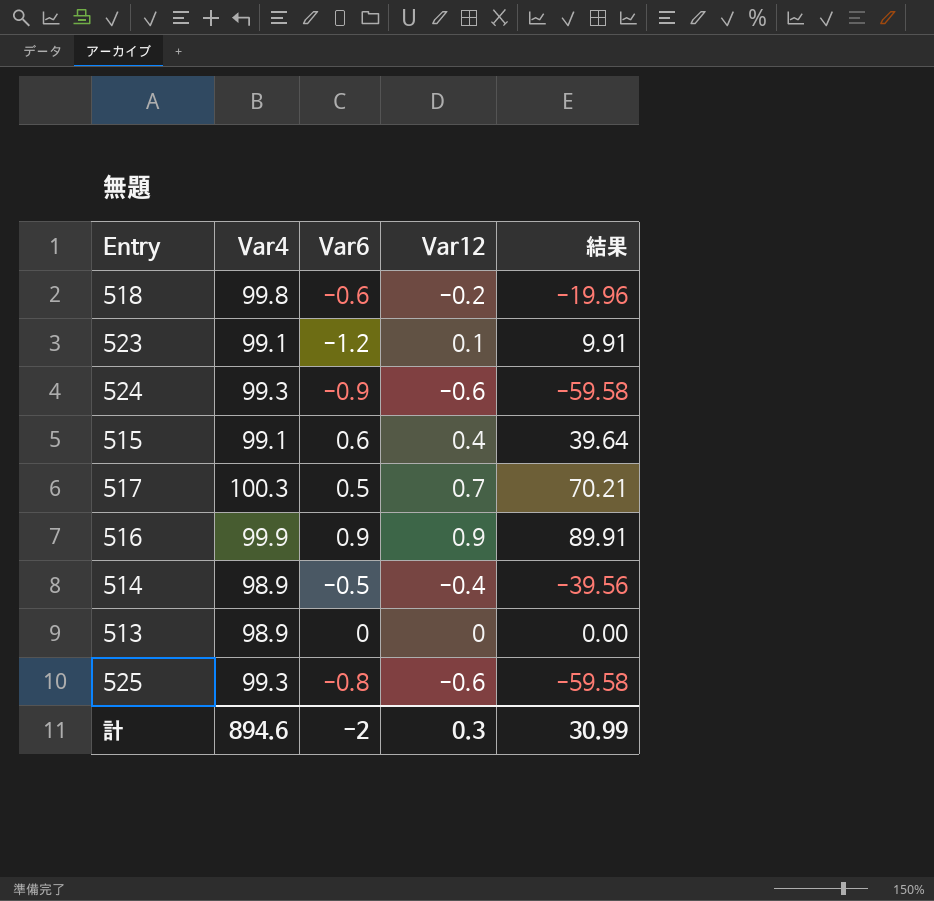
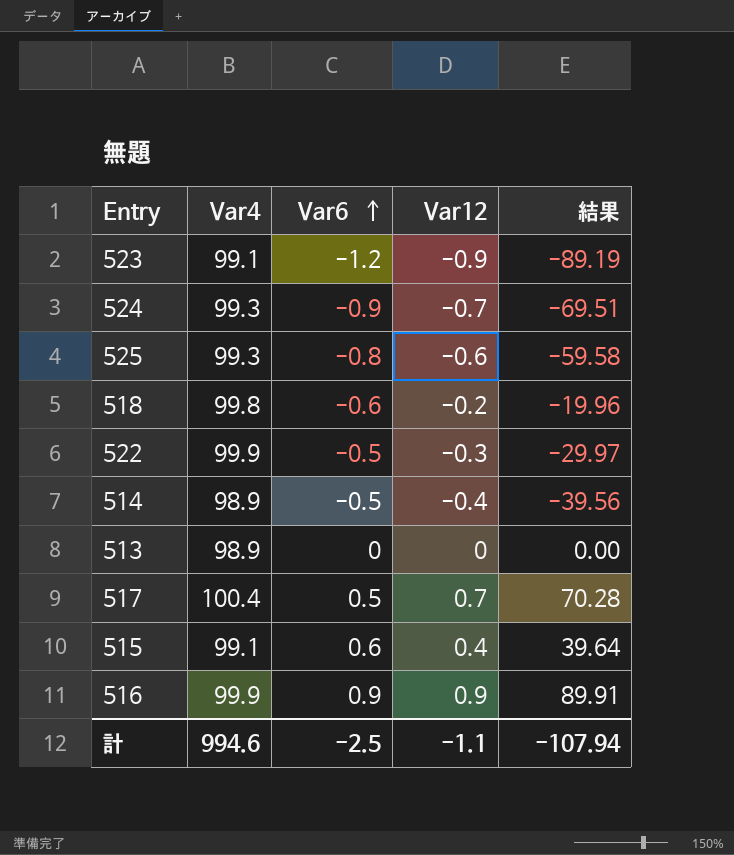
row order: none -> Var6 ascending
523 | Var12: 0.1 -> -0.9
523 | 結果: 9.91 -> -89.19
524 | Var12: -0.6 -> -0.7
524 | 結果: -59.58 -> -69.51
row 522: none -> 99.9 | -0.5 | -0.3 | -29.97
517 | Var4: 100.3 -> 100.4
517 | 結果: 70.21 -> 70.28
計 | Var4: 894.6 -> 994.6
計 | Var6: -2 -> -2.5
計 | Var12: 0.3 -> -1.1
計 | 結果: 30.99 -> -107.94

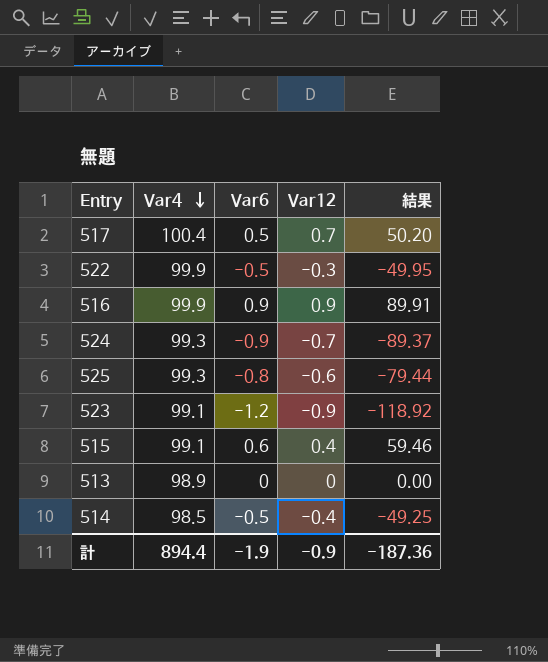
row order: Var6 ascending -> Var4 descending
column 結果 | formula: [Var4] * [Var12] -> [Var4] * [Var6]
row 518: 99.8 | -0.6 | -0.2 | -19.96 -> none
514 | Var4: 98.9 -> 98.5
計 | Var4: 994.6 -> 894.4
計 | Var6: -2.5 -> -1.9
計 | Var12: -1.1 -> -0.9
計 | 結果: -107.94 -> -187.36

